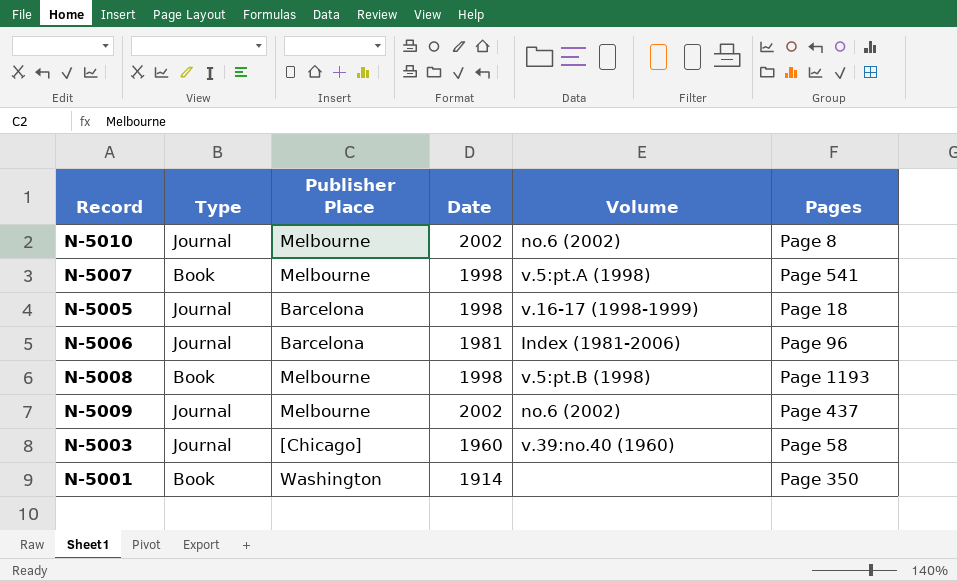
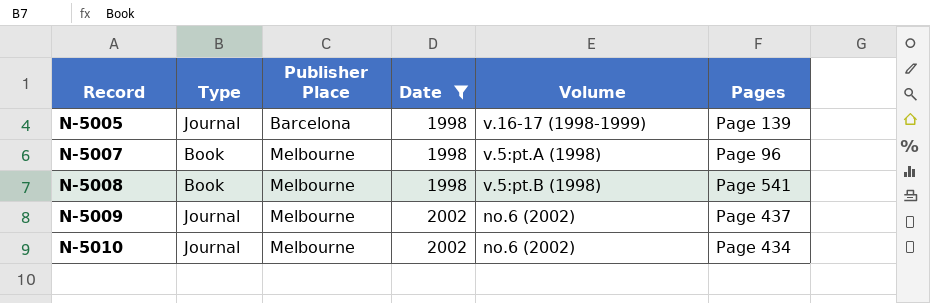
filter: none -> Date >= 1998
row order: none -> Record ascending
N-5005 | Pages: Page 18 -> Page 139
N-5007 | Pages: Page 541 -> Page 96
N-5008 | Pages: Page 1193 -> Page 541
N-5010 | Pages: Page 8 -> Page 434

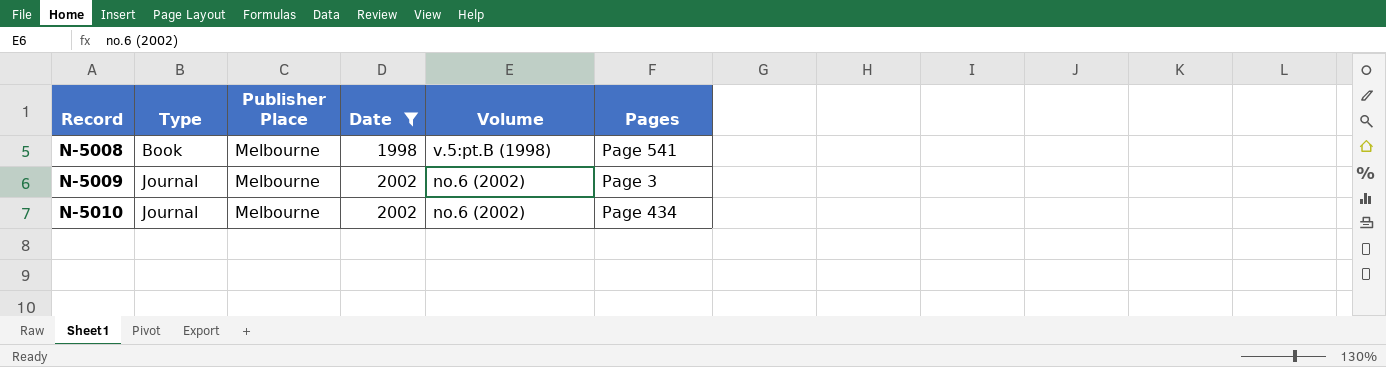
row N-5005: Journal | Barcelona | 1998 | v.16-17 (1998-1999) | Page 139 -> none
row N-5007: Book | Melbourne | 1998 | v.5:pt.A (1998) | Page 96 -> none
N-5009 | Pages: Page 437 -> Page 3

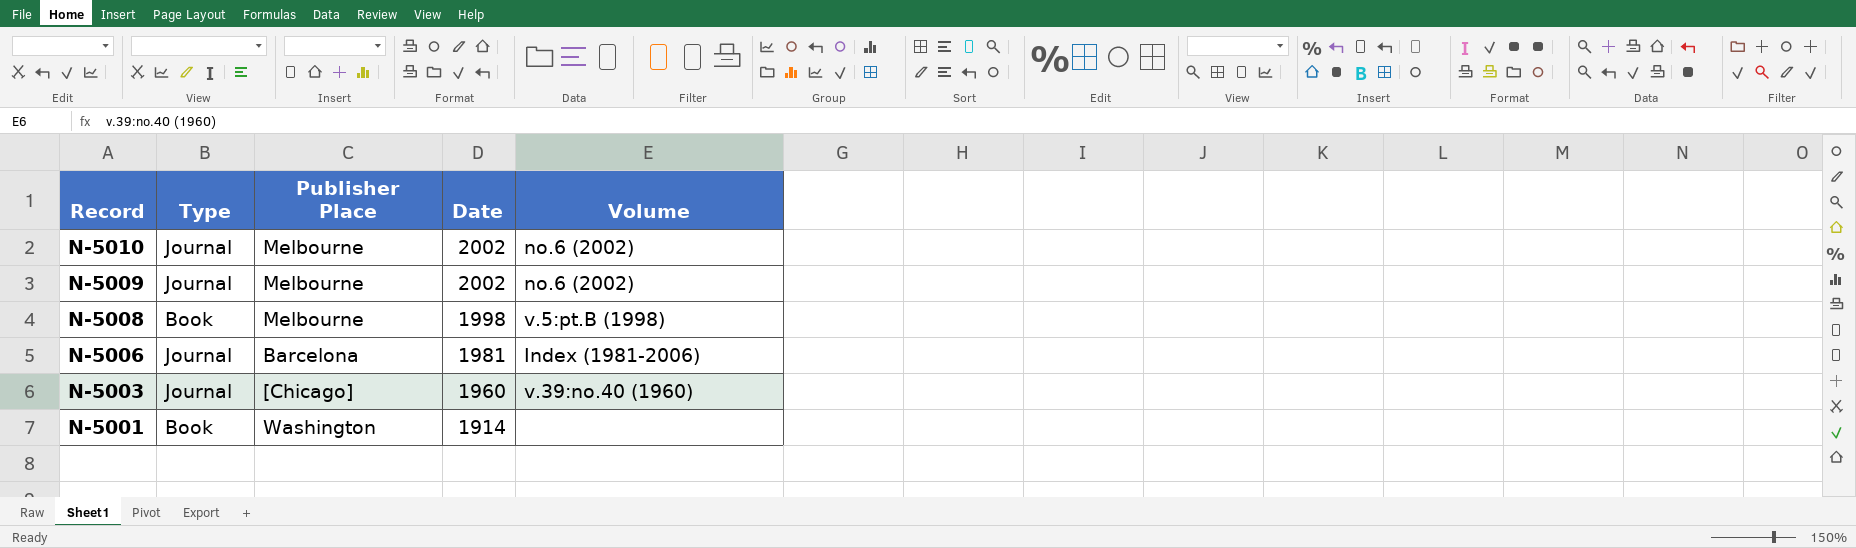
filter: Date >= 1998 -> none
row order: Record ascending -> Record descending
column Pages | position: 6 -> none

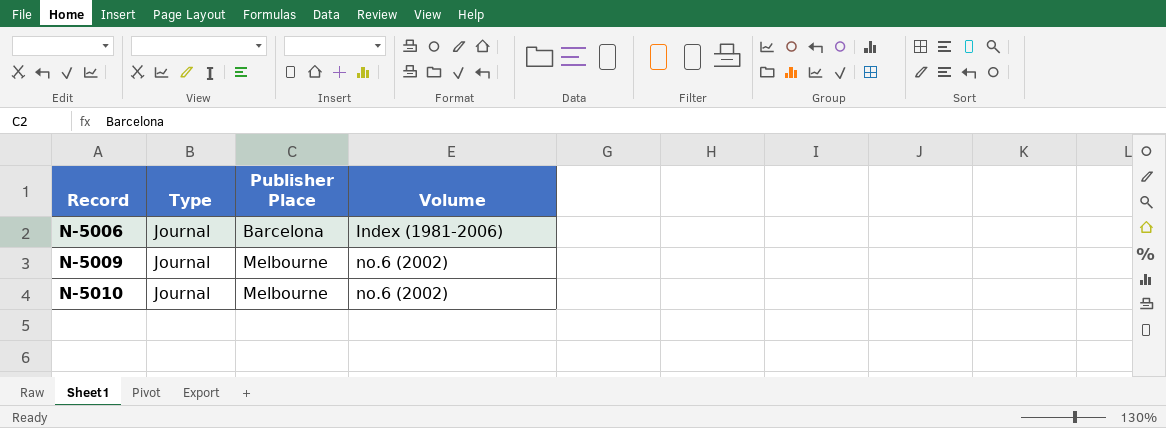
row order: Record descending -> Record ascending
column Date | position: 4 -> none
row N-5008: Book | Melbourne | 1998 | v.5:pt.B (1998) -> none
row N-5003: Journal | [Chicago] | 1960 | v.39:no.40 (1960) -> none
row N-5001: Book | Washington | 1914 | none -> none

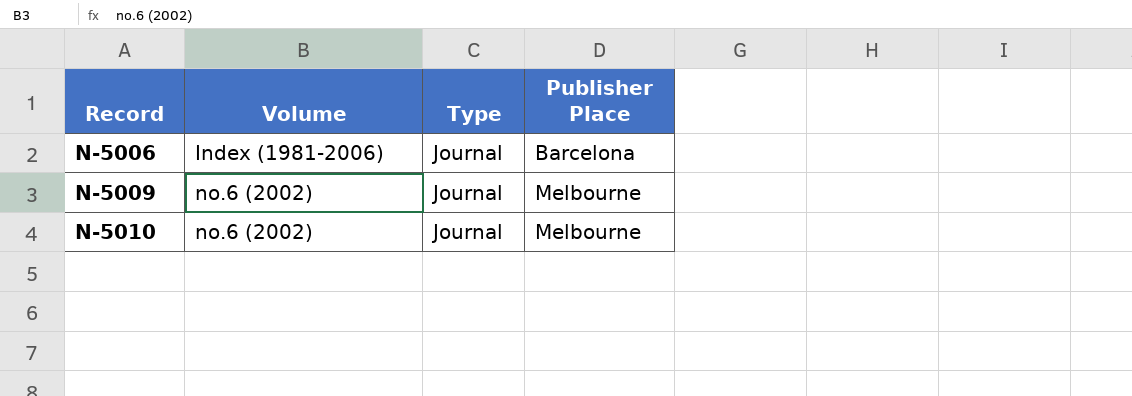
column Volume | position: 4 -> 2

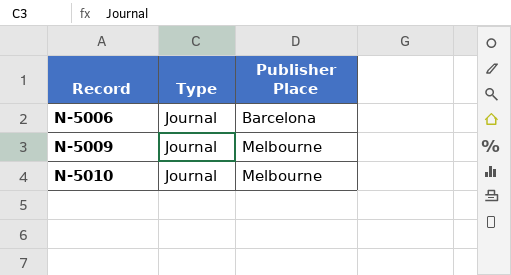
column Volume | position: 2 -> none

